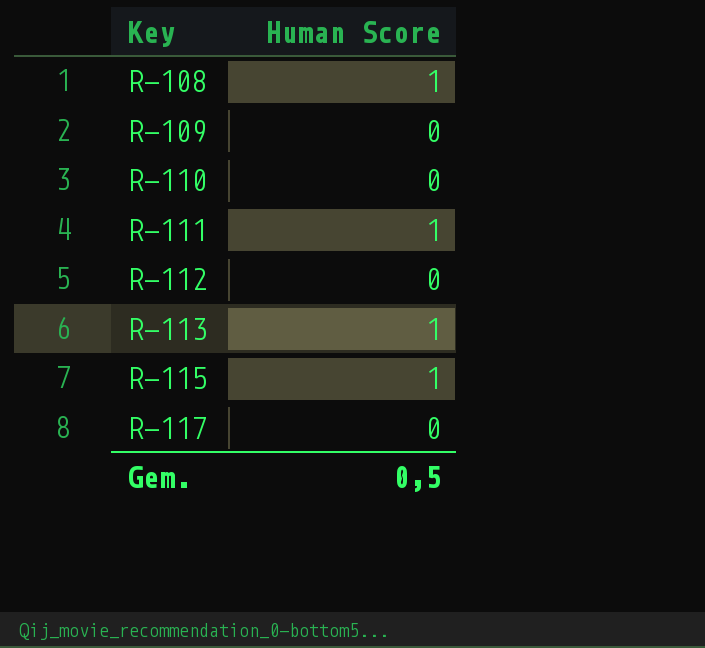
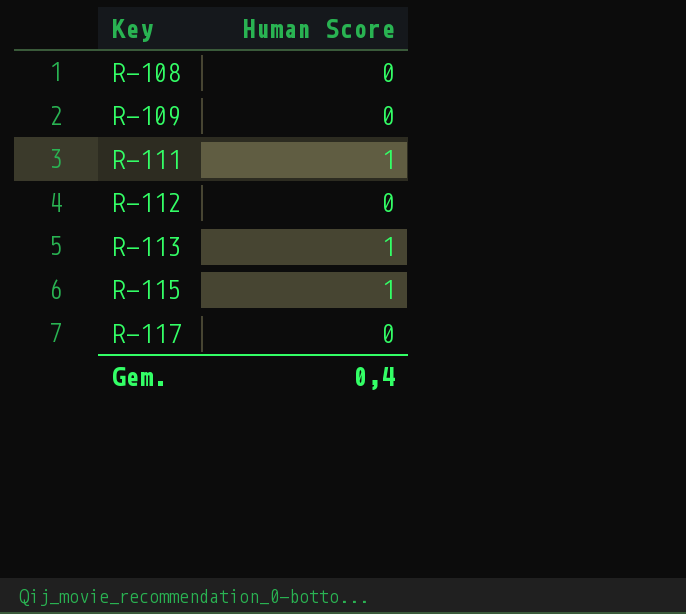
row R-110: 0 -> none
R-108 | Human Score: 1 -> 0
Gem. | Human Score: 0,5 -> 0,4

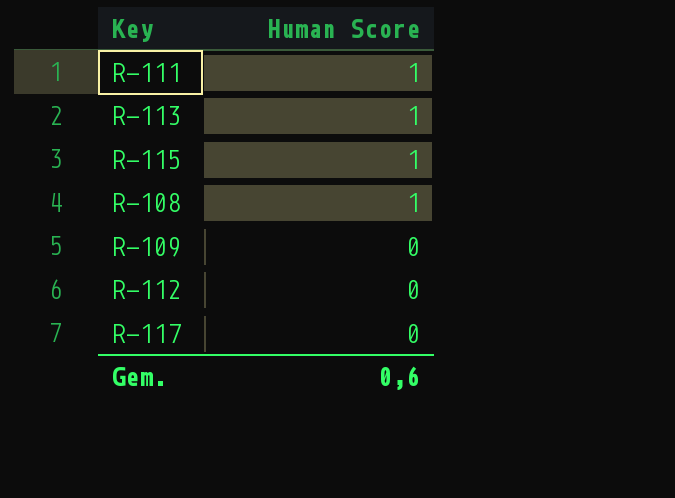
row order: Key ascending -> Human Score descending
R-108 | Human Score: 0 -> 1
Gem. | Human Score: 0,4 -> 0,6

